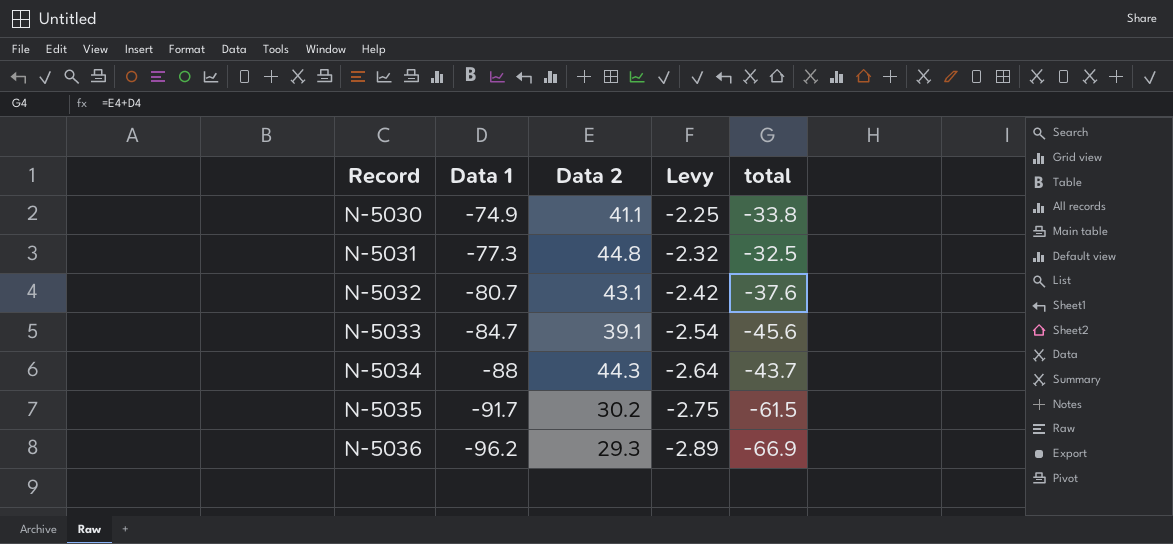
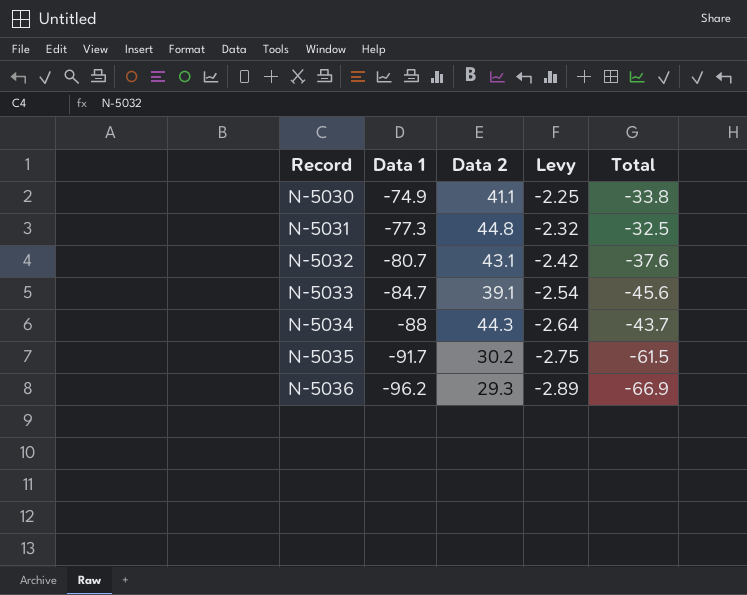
column name: total -> Total

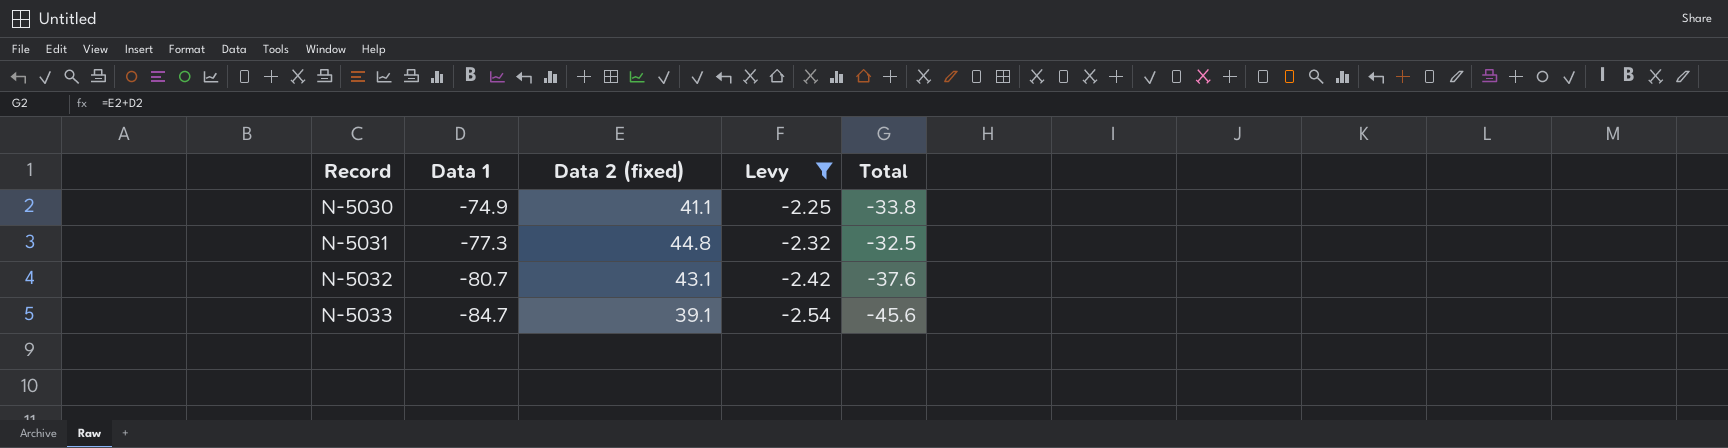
filter: none -> Levy >= -2.54
column name: Data 2 -> Data 2 (fixed)

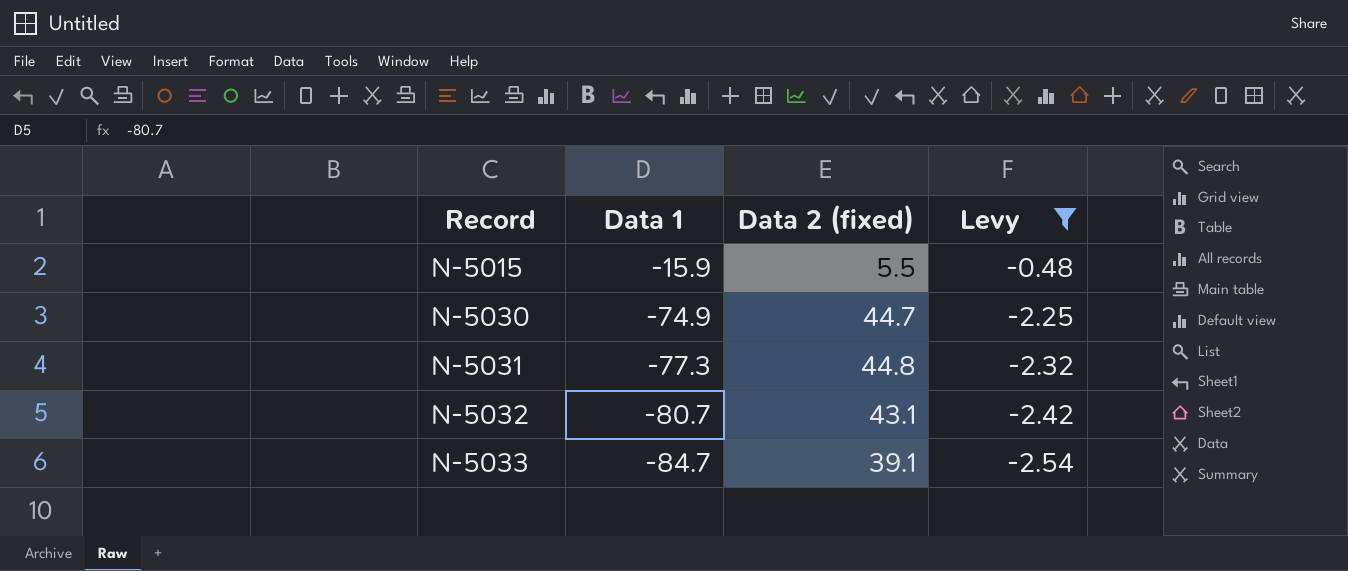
column Total | formula: [Data 1] + [Data 2 (fixed)] -> none
row N-5015: none -> -15.9 | 5.5 | -0.48
N-5030 | Data 2 (fixed): 41.1 -> 44.7

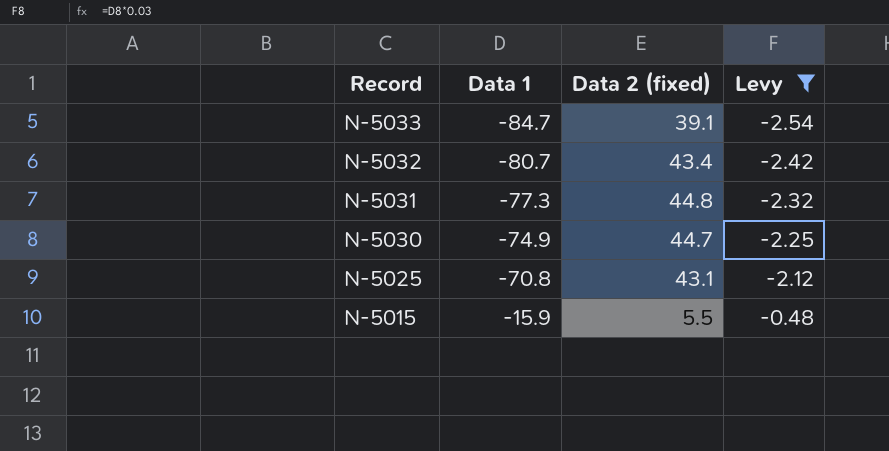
row order: Record ascending -> Record descending
N-5032 | Data 2 (fixed): 43.1 -> 43.4
row N-5025: none -> -70.8 | 43.1 | -2.12

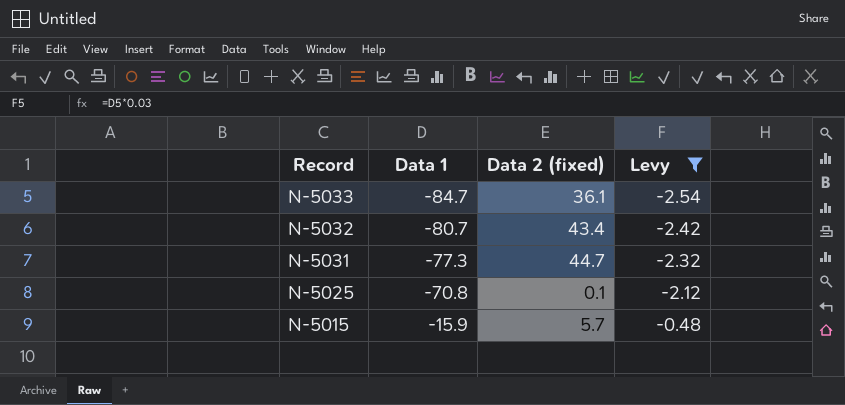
row N-5030: -74.9 | 44.7 | -2.25 -> none
N-5033 | Data 2 (fixed): 39.1 -> 36.1
N-5031 | Data 2 (fixed): 44.8 -> 44.7
N-5025 | Data 2 (fixed): 43.1 -> 0.1
N-5015 | Data 2 (fixed): 5.5 -> 5.7

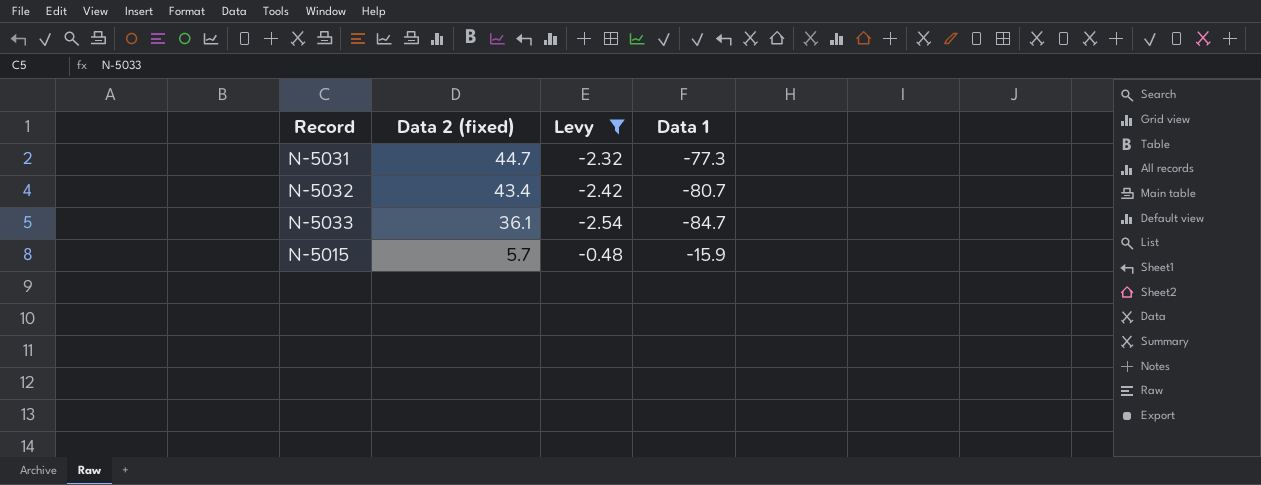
row order: Record descending -> Data 2 (fixed) descending
column Data 1 | position: 2 -> 4
row N-5025: -70.8 | 0.1 | -2.12 -> none

